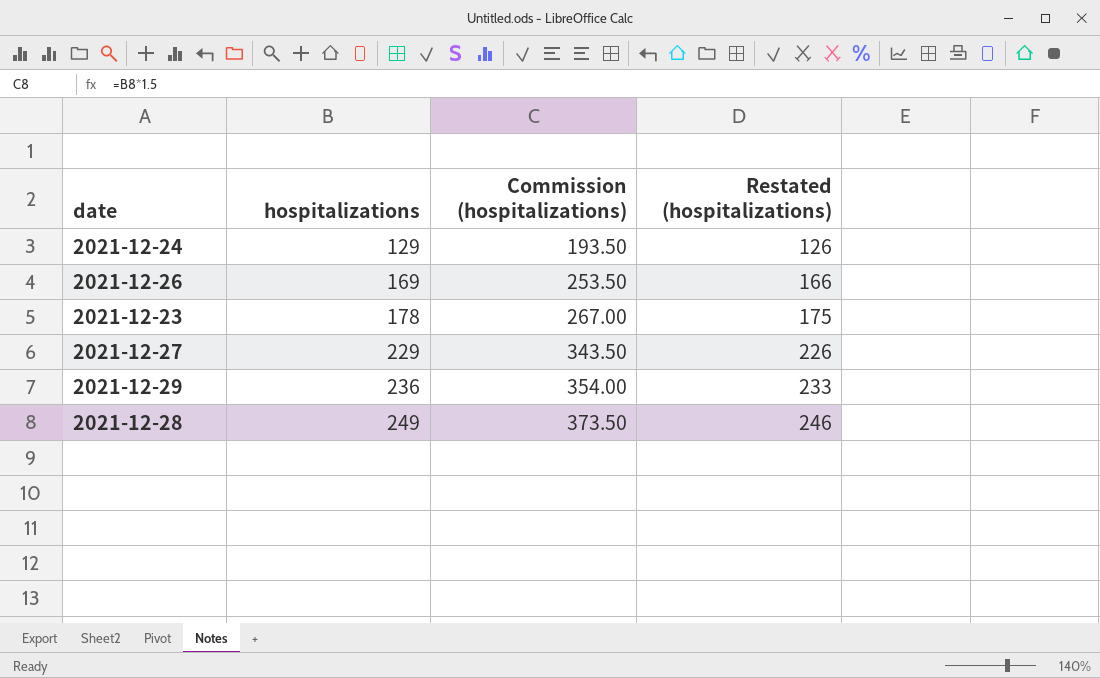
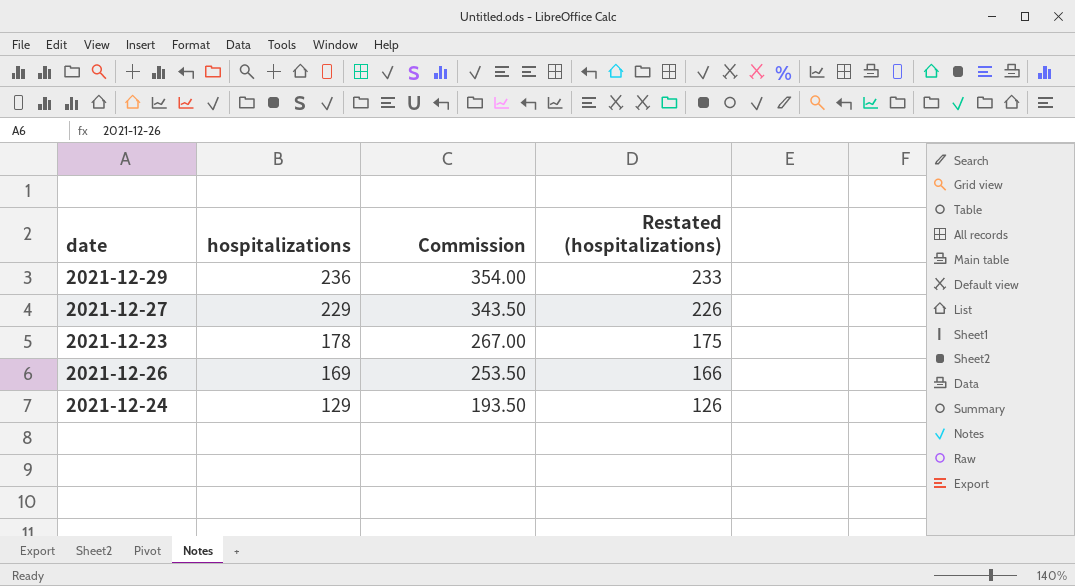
row order: hospitalizations ascending -> hospitalizations descending
column name: Commission (hospitalizations) -> Commission
row 2021-12-28: 249 | 373.50 | 246 -> none

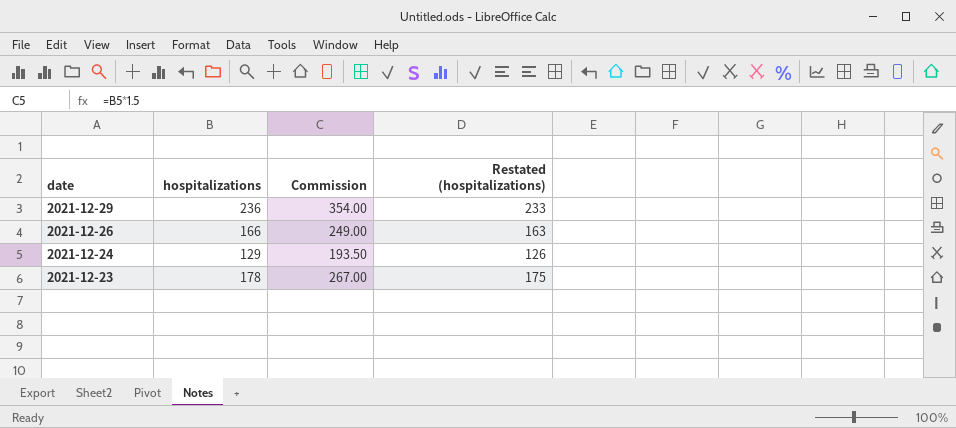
row order: hospitalizations descending -> date descending
row 2021-12-27: 229 | 343.50 | 226 -> none
2021-12-26 | hospitalizations: 169 -> 166
2021-12-26 | Commission: 253.50 -> 249.00
2021-12-26 | Restated (hospitalizations): 166 -> 163

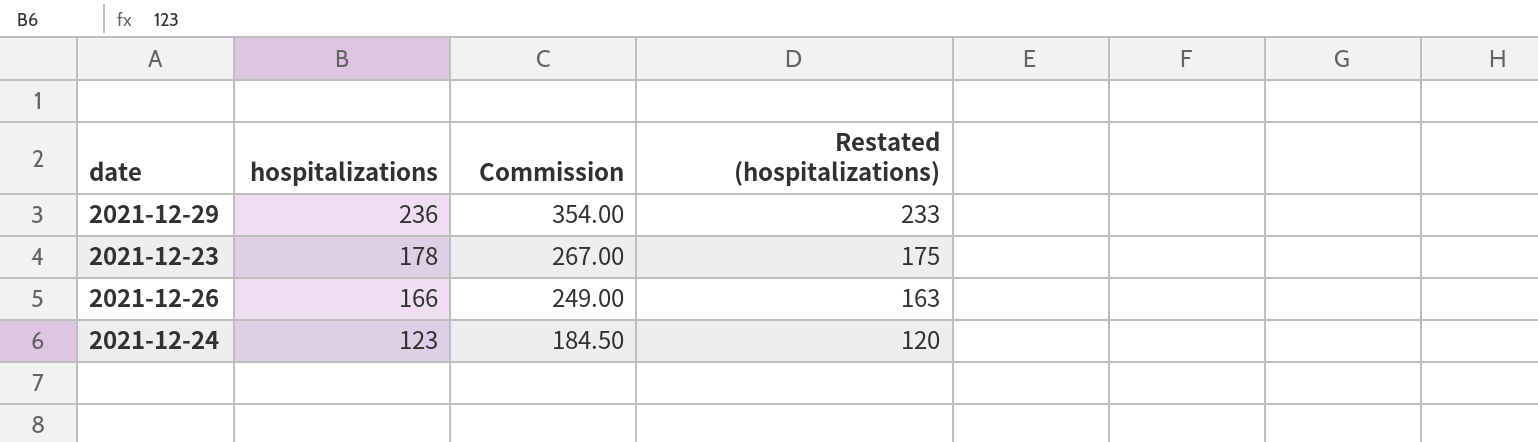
row order: date descending -> hospitalizations descending
2021-12-24 | hospitalizations: 129 -> 123
2021-12-24 | Commission: 193.50 -> 184.50
2021-12-24 | Restated (hospitalizations): 126 -> 120

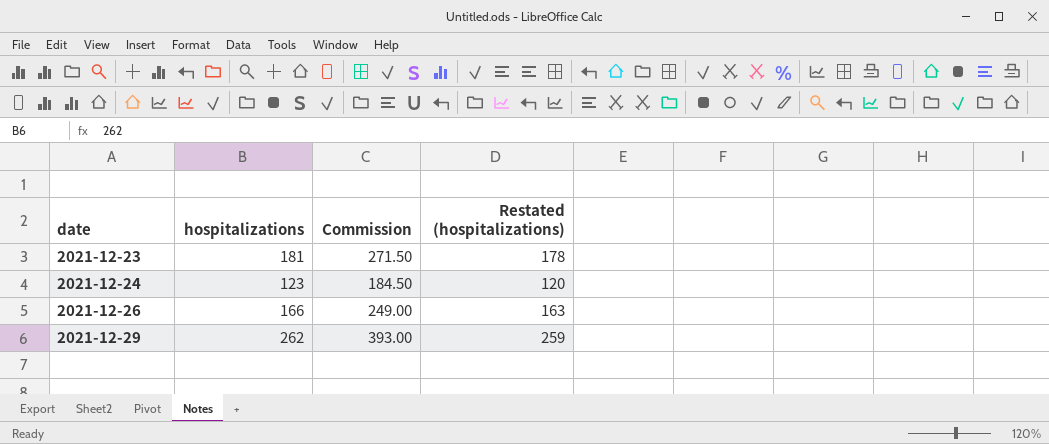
row order: hospitalizations descending -> date ascending
2021-12-23 | hospitalizations: 178 -> 181
2021-12-23 | Commission: 267.00 -> 271.50
2021-12-23 | Restated (hospitalizations): 175 -> 178
2021-12-29 | hospitalizations: 236 -> 262
2021-12-29 | Commission: 354.00 -> 393.00
2021-12-29 | Restated (hospitalizations): 233 -> 259

